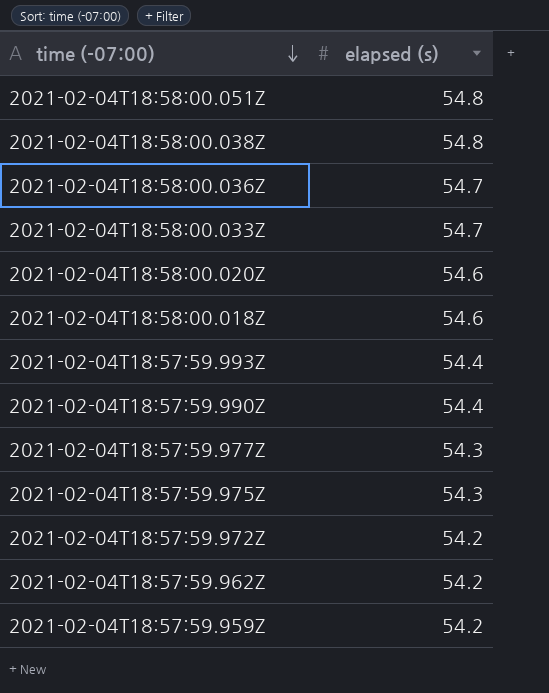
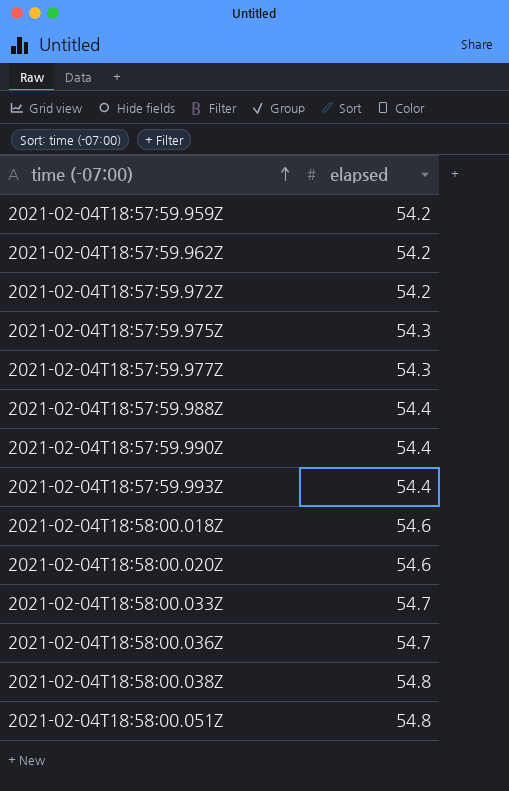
row order: time (-07:00) descending -> time (-07:00) ascending
column name: elapsed (s) -> elapsed
row 2021-02-04T18:57:59.988Z: none -> 54.4

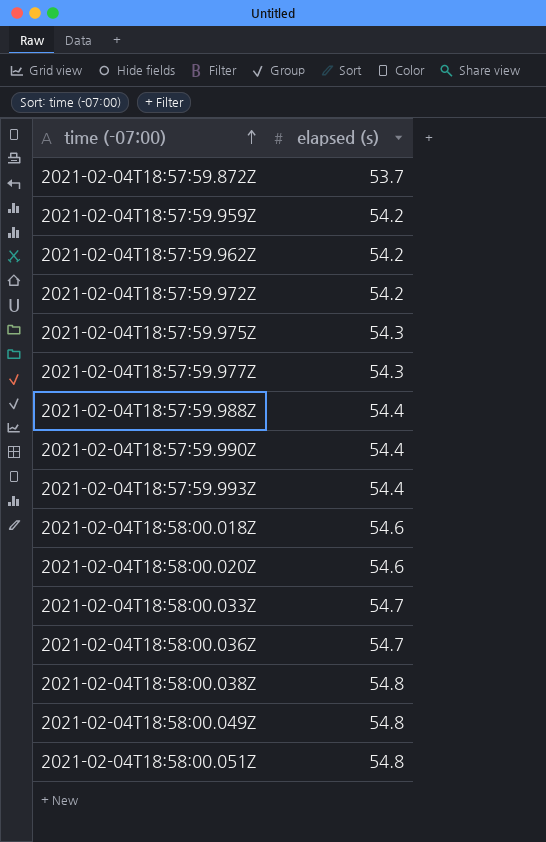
column name: elapsed -> elapsed (s)
row 2021-02-04T18:57:59.872Z: none -> 53.7
row 2021-02-04T18:58:00.049Z: none -> 54.8

